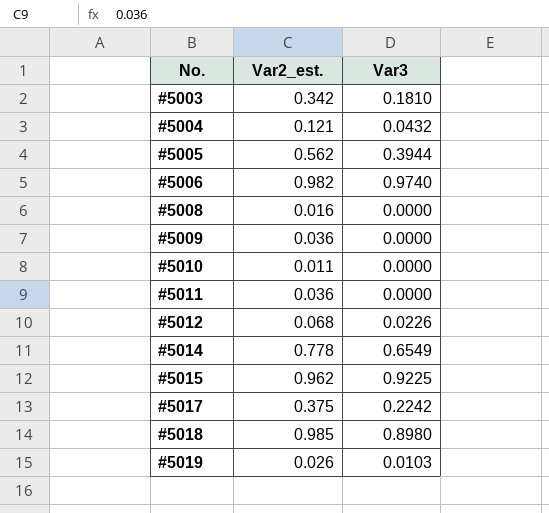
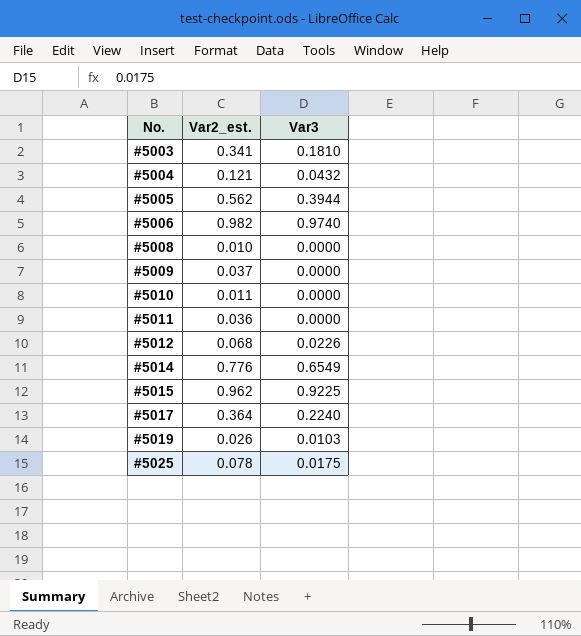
row #5018: 0.985 | 0.8980 -> none
#5003 | Var2_est.: 0.342 -> 0.341
#5008 | Var2_est.: 0.016 -> 0.010
#5009 | Var2_est.: 0.036 -> 0.037
#5014 | Var2_est.: 0.778 -> 0.776
#5017 | Var2_est.: 0.375 -> 0.364
#5017 | Var3: 0.2242 -> 0.2240
row #5025: none -> 0.078 | 0.0175

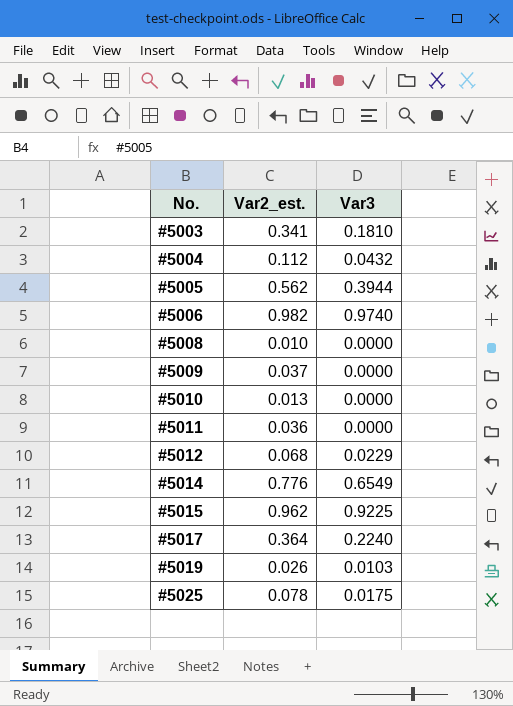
#5004 | Var2_est.: 0.121 -> 0.112
#5010 | Var2_est.: 0.011 -> 0.013
#5012 | Var3: 0.0226 -> 0.0229

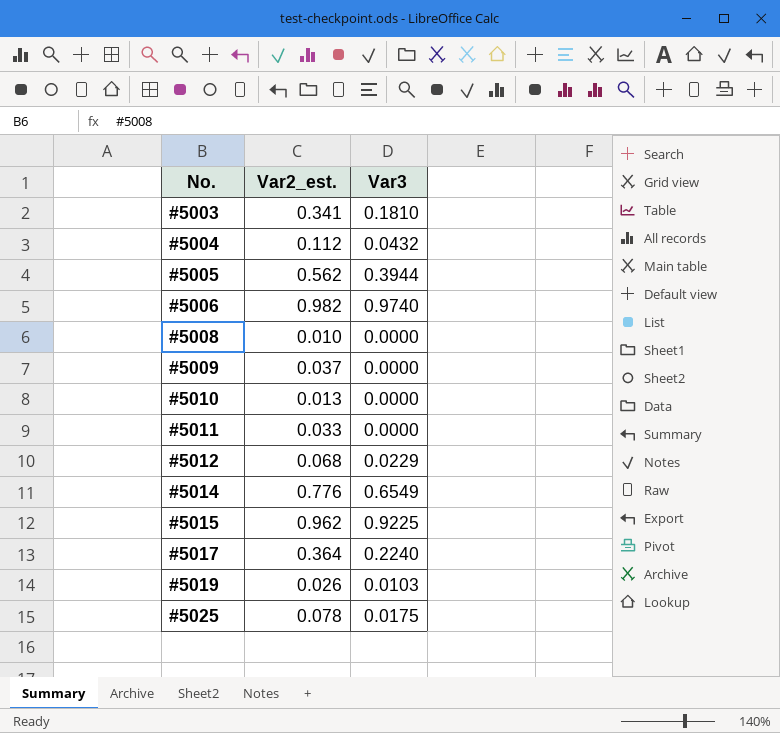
#5011 | Var2_est.: 0.036 -> 0.033

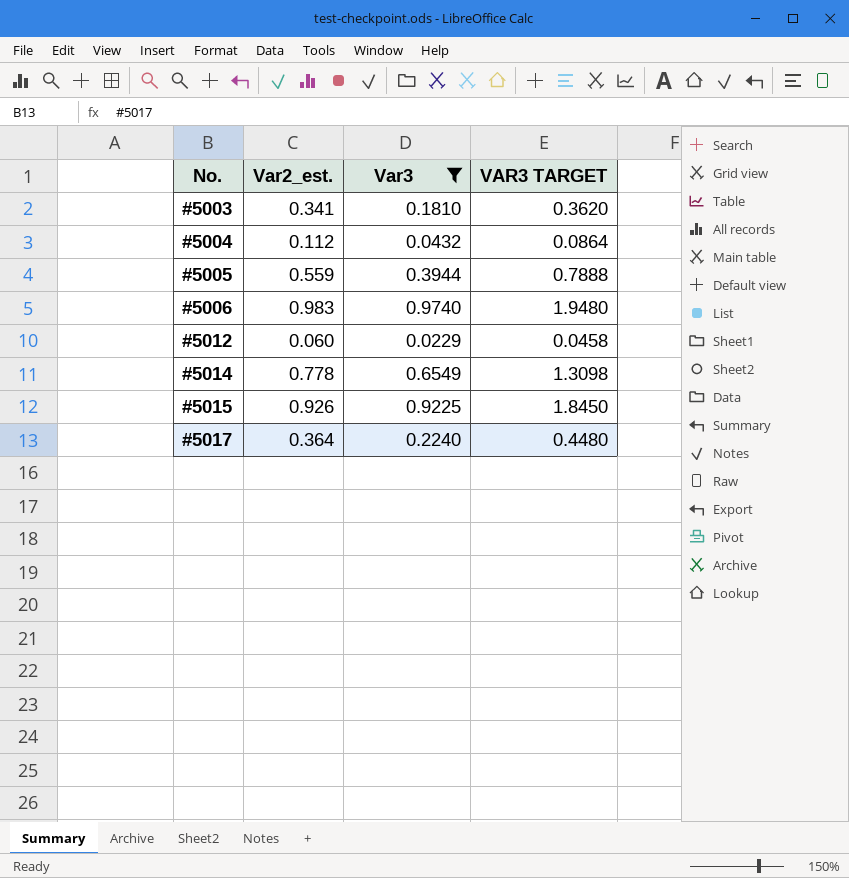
filter: none -> Var3 >= 0.0229
column VAR3 TARGET | formula: none -> [Var3] * 2
#5005 | Var2_est.: 0.562 -> 0.559
#5006 | Var2_est.: 0.982 -> 0.983
#5012 | Var2_est.: 0.068 -> 0.060
#5014 | Var2_est.: 0.776 -> 0.778
#5015 | Var2_est.: 0.962 -> 0.926

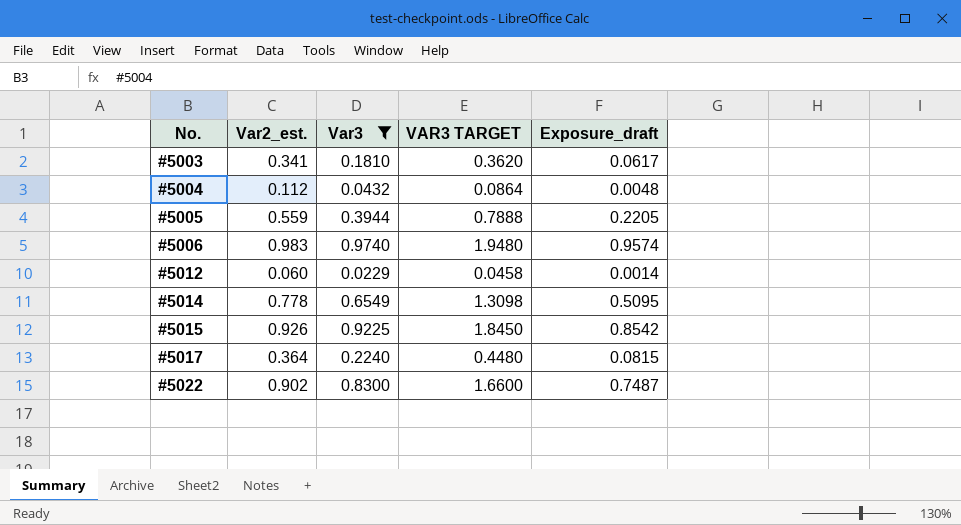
column Exposure_draft | formula: none -> [Var2_est.] * [Var3]
row #5022: none -> 0.902 | 0.8300 | 1.6600 | 0.7487

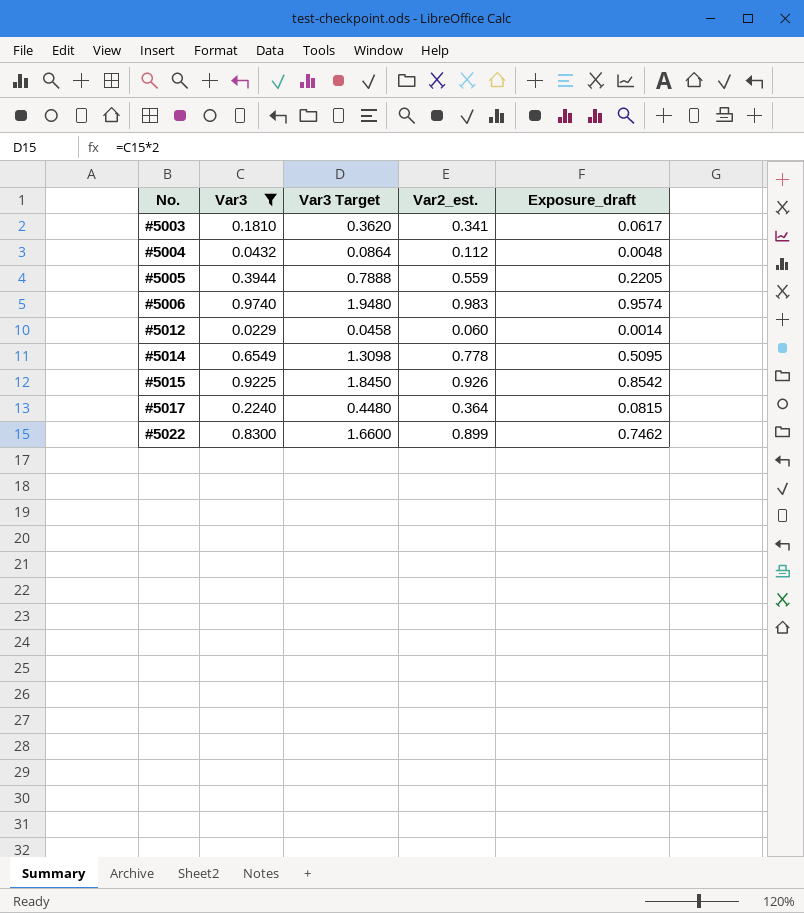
column name: VAR3 TARGET -> Var3 Target
column Var2_est. | position: 2 -> 4
#5022 | Var2_est.: 0.902 -> 0.899
#5022 | Exposure_draft: 0.7487 -> 0.7462

